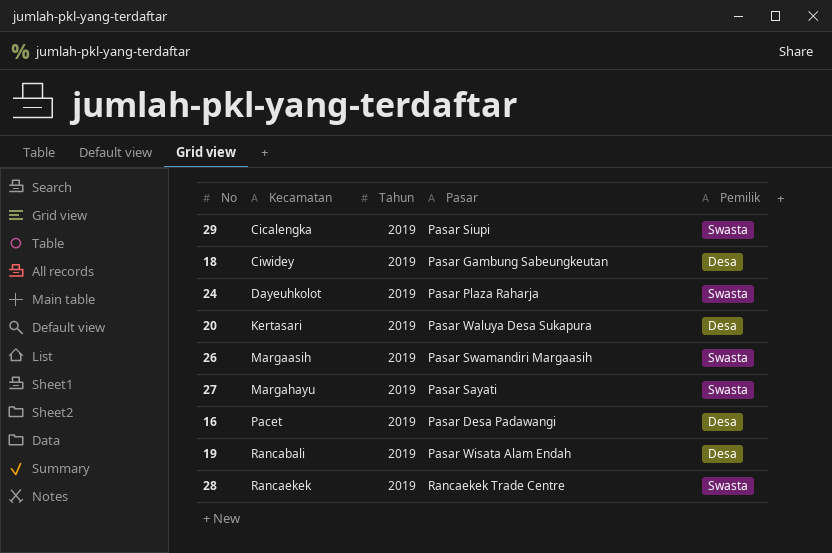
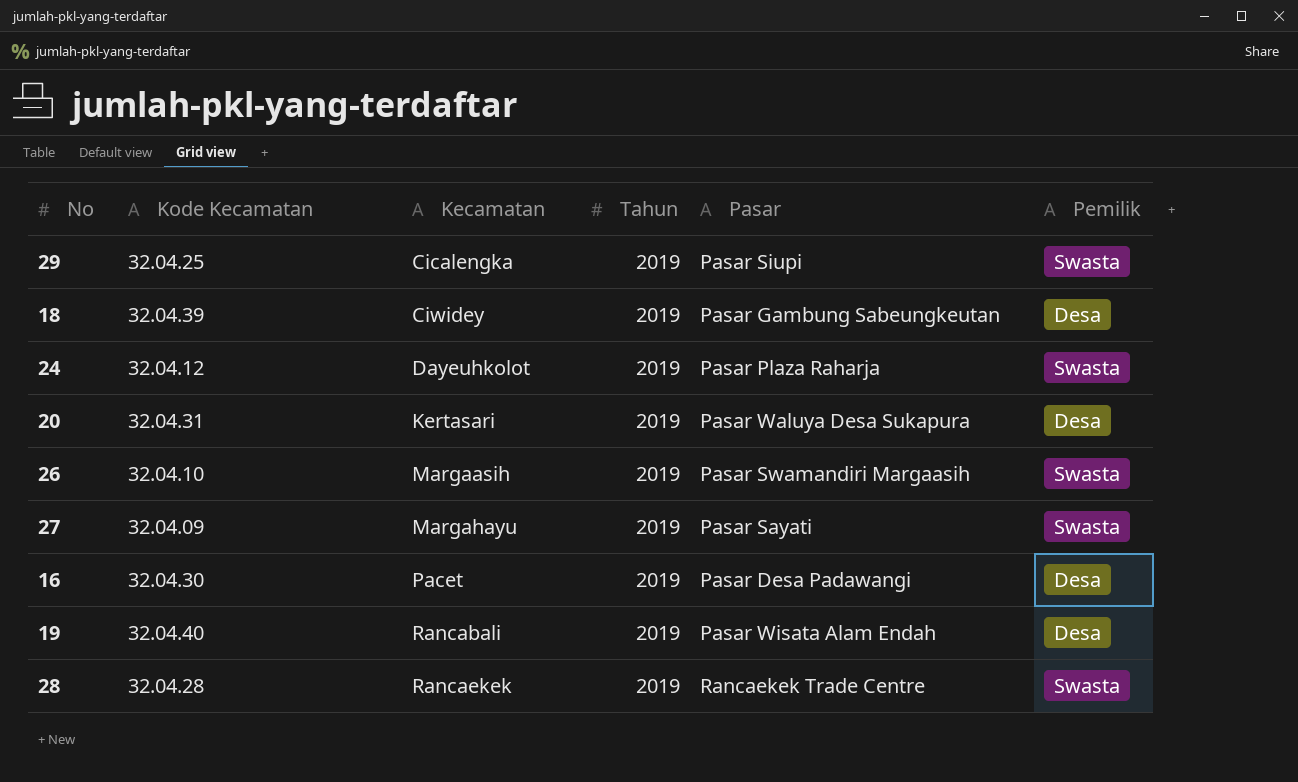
column Kode Kecamatan | position: none -> 2

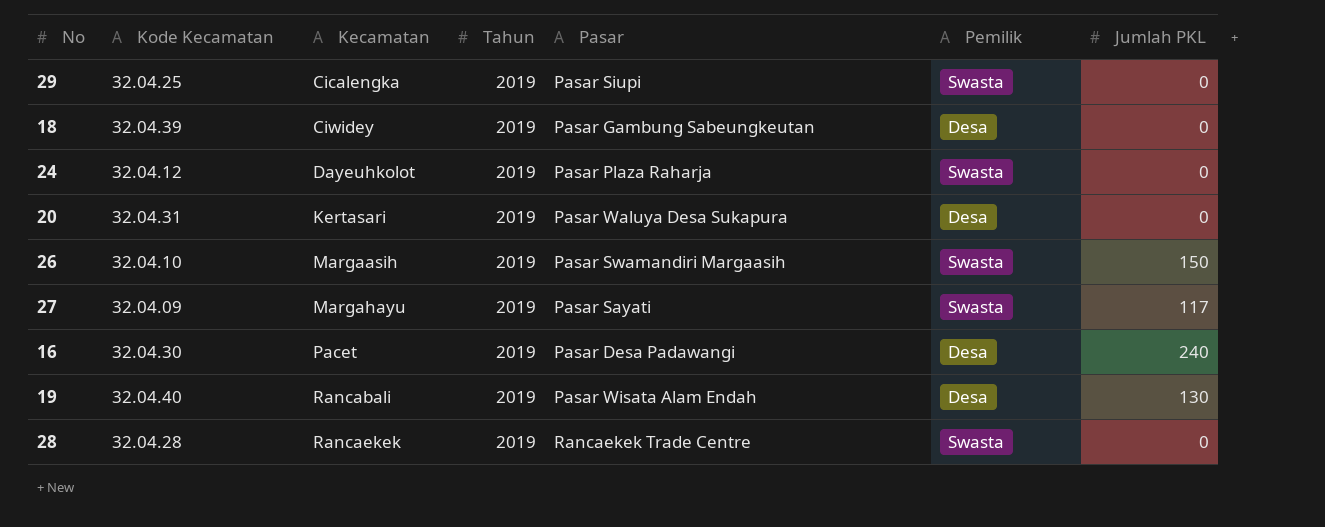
column Jumlah PKL | position: none -> 7

